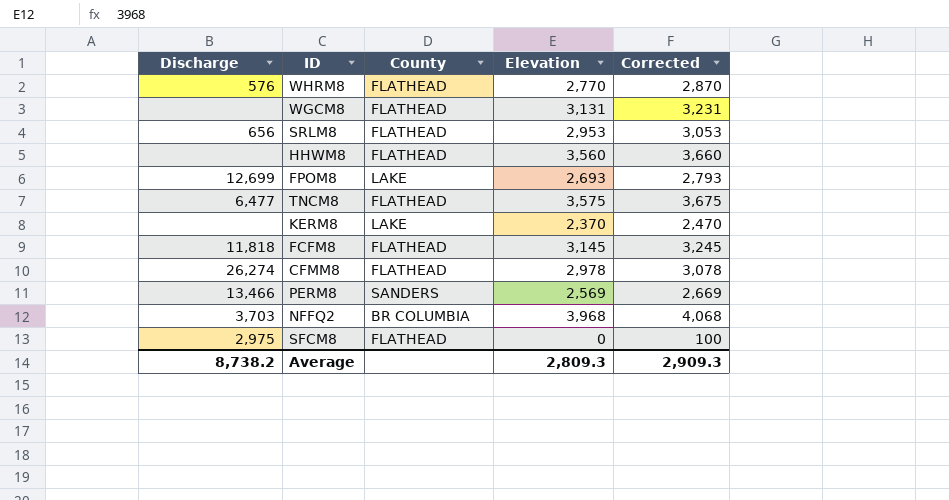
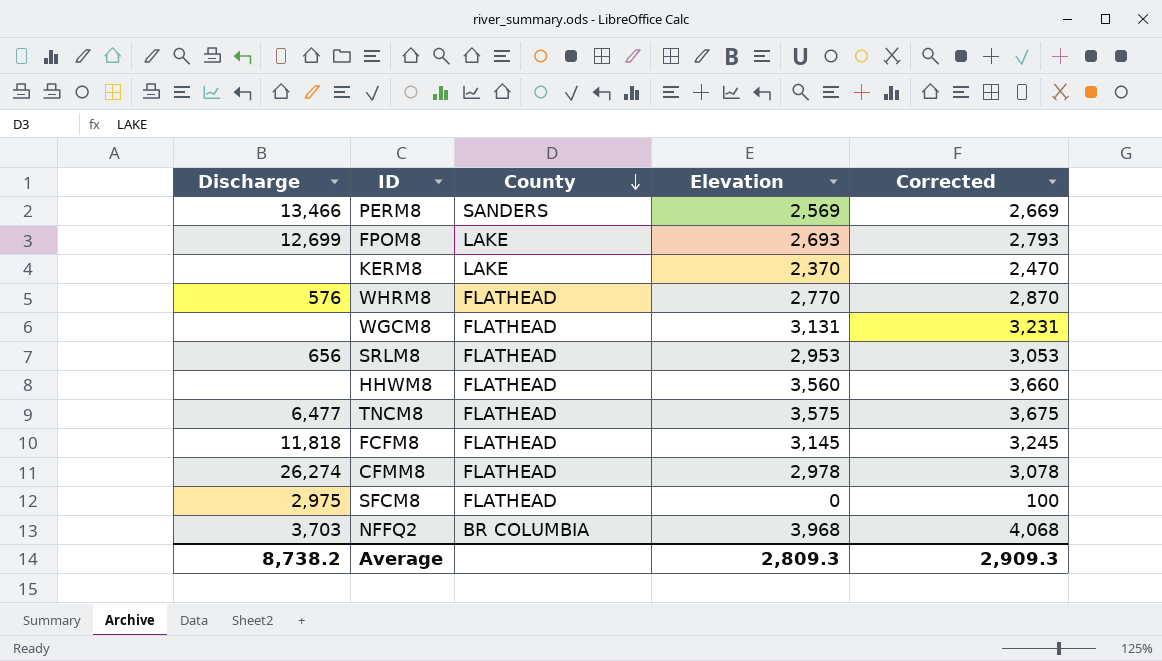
row order: none -> County descending

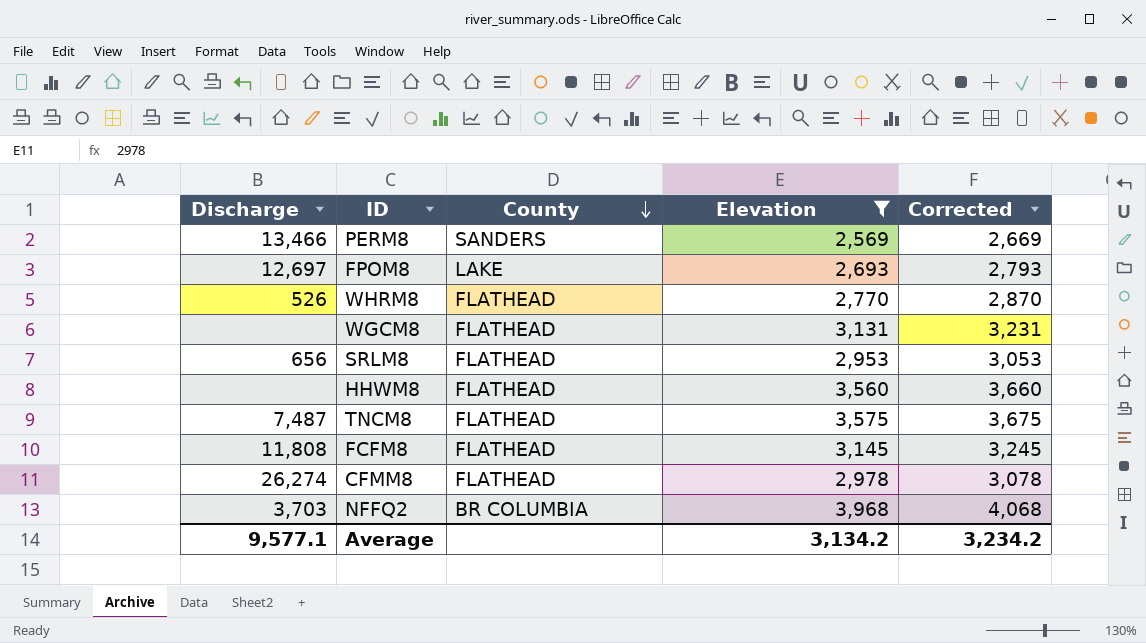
filter: none -> Elevation >= 2,569
FPOM8 | Discharge: 12,699 -> 12,697
WHRM8 | Discharge: 576 -> 526
TNCM8 | Discharge: 6,477 -> 7,487
FCFM8 | Discharge: 11,818 -> 11,808
Average | Discharge: 8,738.2 -> 9,577.1
Average | Elevation: 2,809.3 -> 3,134.2
Average | Corrected: 2,909.3 -> 3,234.2

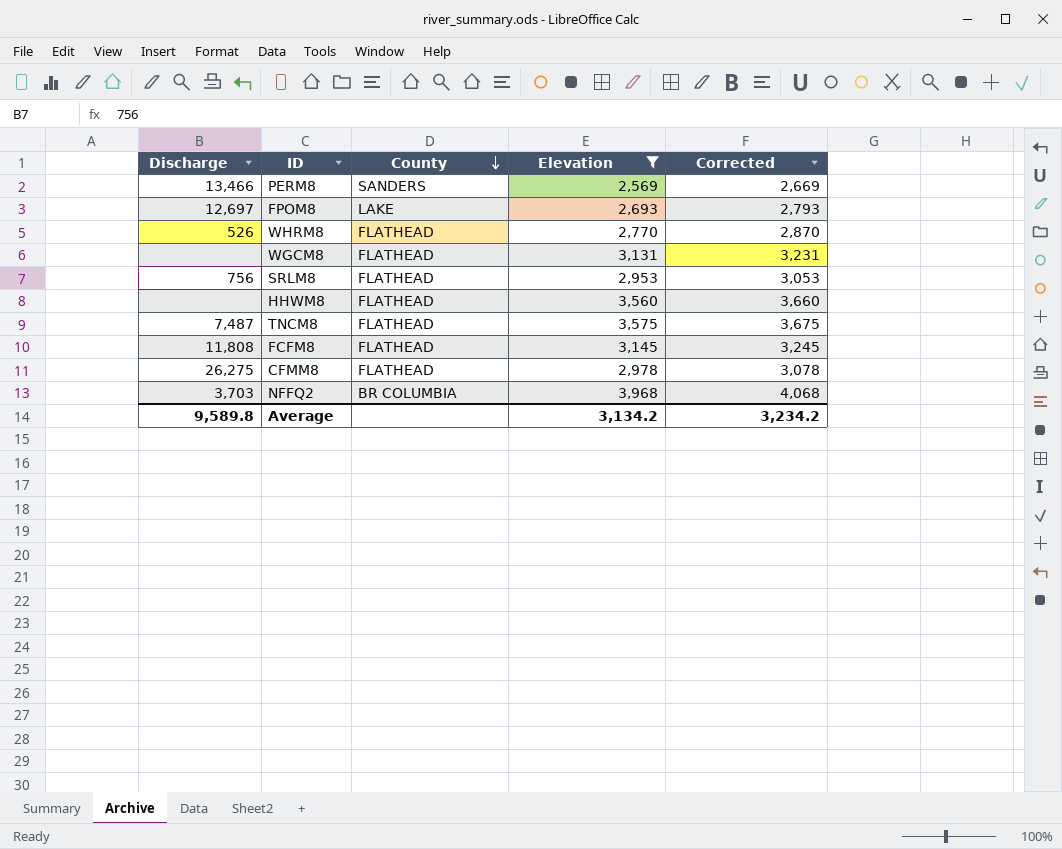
SRLM8 | Discharge: 656 -> 756
CFMM8 | Discharge: 26,274 -> 26,275
Average | Discharge: 9,577.1 -> 9,589.8

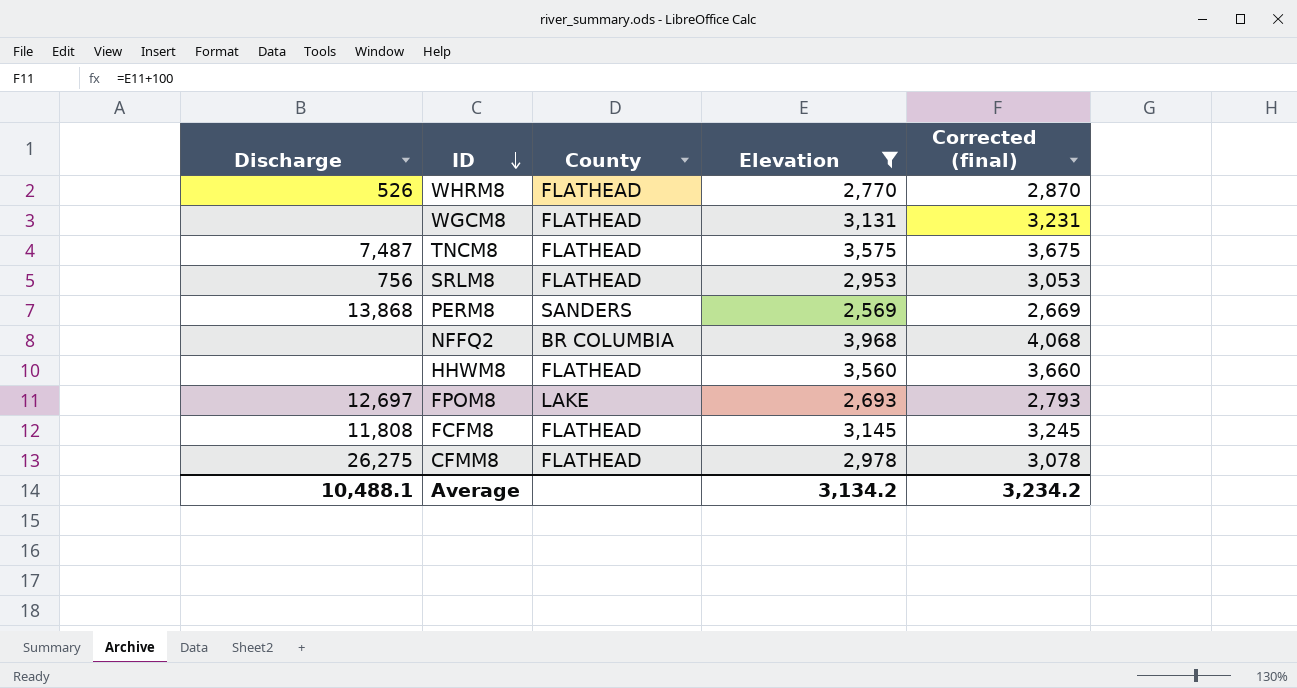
row order: County descending -> ID descending
column name: Corrected -> Corrected (final)
PERM8 | Discharge: 13,466 -> 13,868
NFFQ2 | Discharge: 3,703 -> none
Average | Discharge: 9,589.8 -> 10,488.1

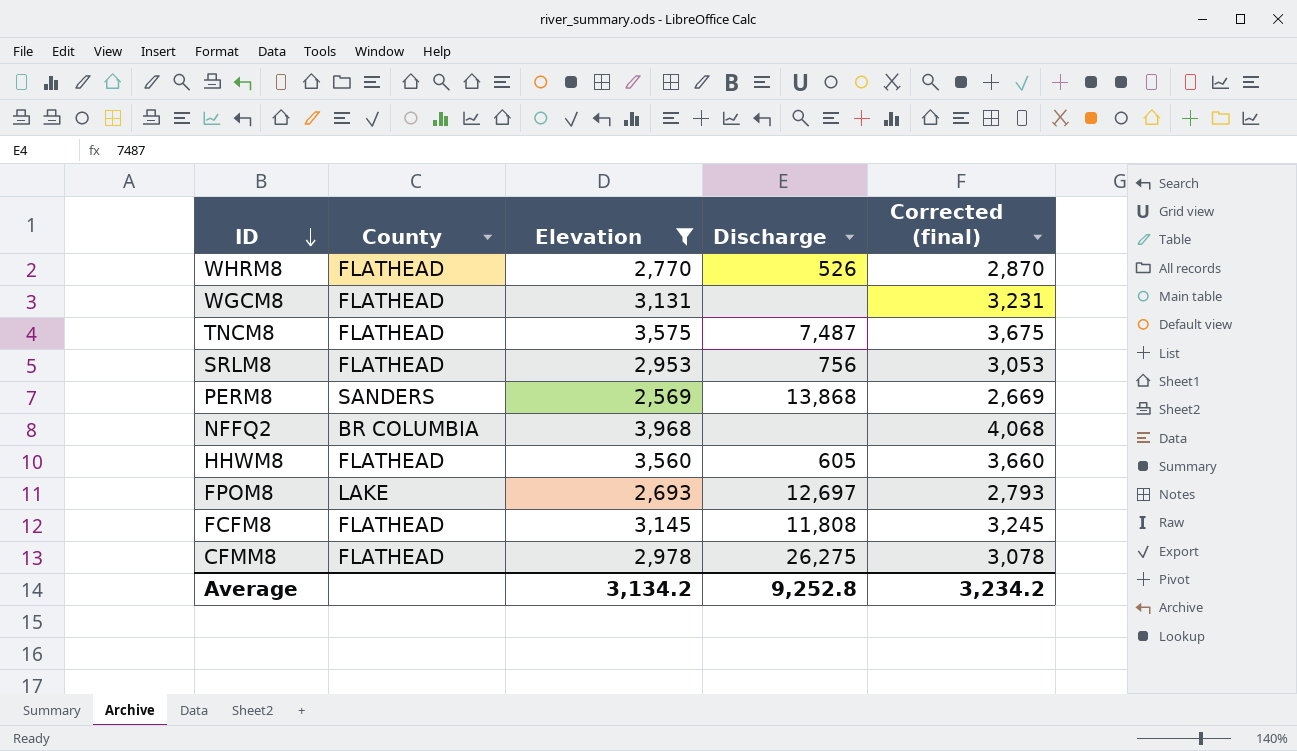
column Discharge | position: 1 -> 4
HHWM8 | Discharge: none -> 605
Average | Discharge: 10,488.1 -> 9,252.8

